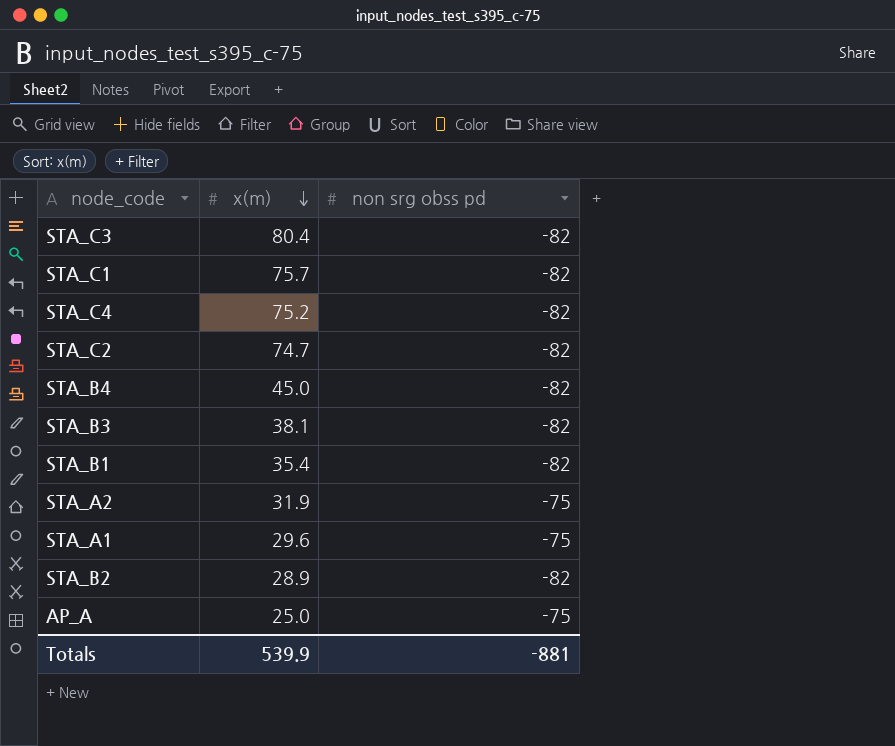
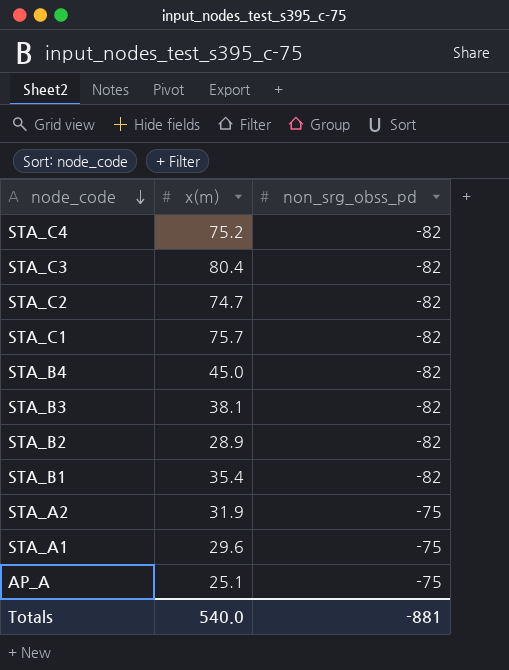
row order: x(m) descending -> node_code descending
column name: non srg obss pd -> non_srg_obss_pd
AP_A | x(m): 25.0 -> 25.1
Totals | x(m): 539.9 -> 540.0

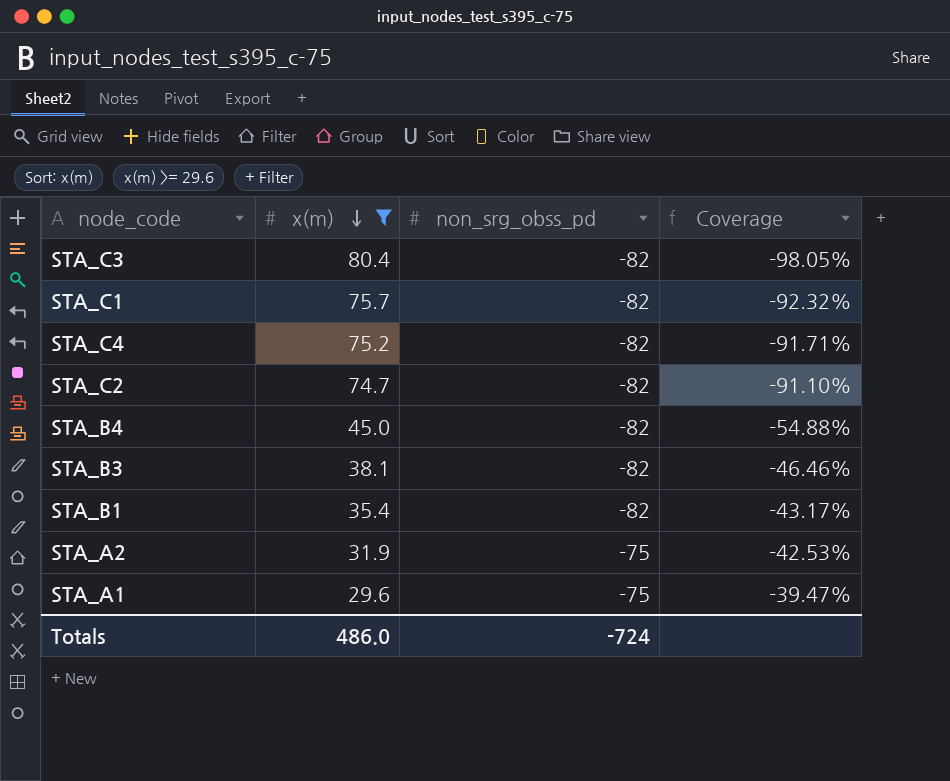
filter: none -> x(m) >= 29.6
row order: node_code descending -> x(m) descending
column Coverage | formula: none -> [x(m)] / [non_srg_obss_pd]
Totals | x(m): 540.0 -> 486.0
Totals | non_srg_obss_pd: -881 -> -724

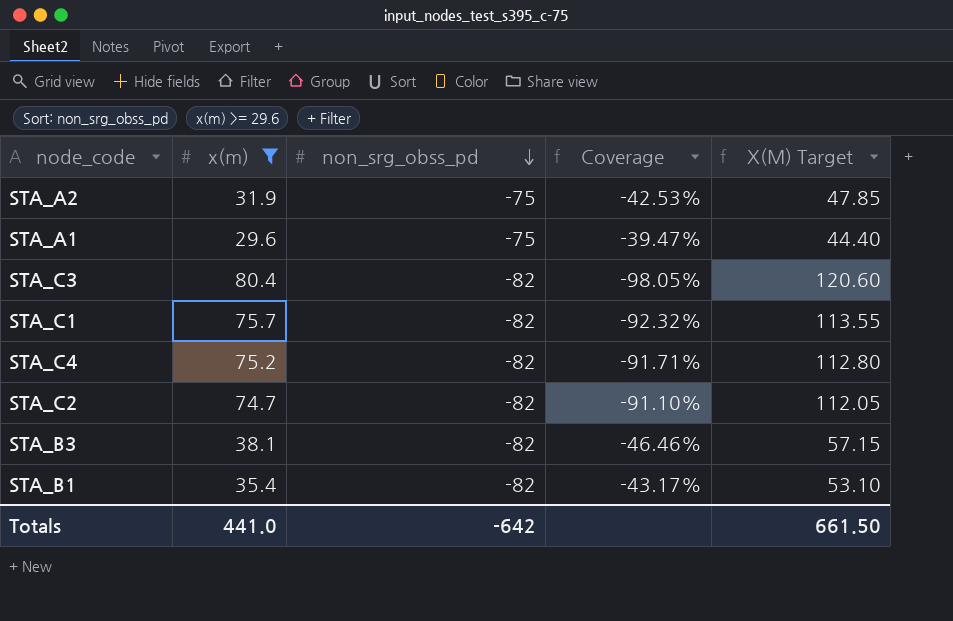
row order: x(m) descending -> non_srg_obss_pd descending
column X(M) Target | formula: none -> [x(m)] * 1.5
row STA_B4: 45.0 | -82 | -54.88% -> none
Totals | x(m): 486.0 -> 441.0
Totals | non_srg_obss_pd: -724 -> -642

